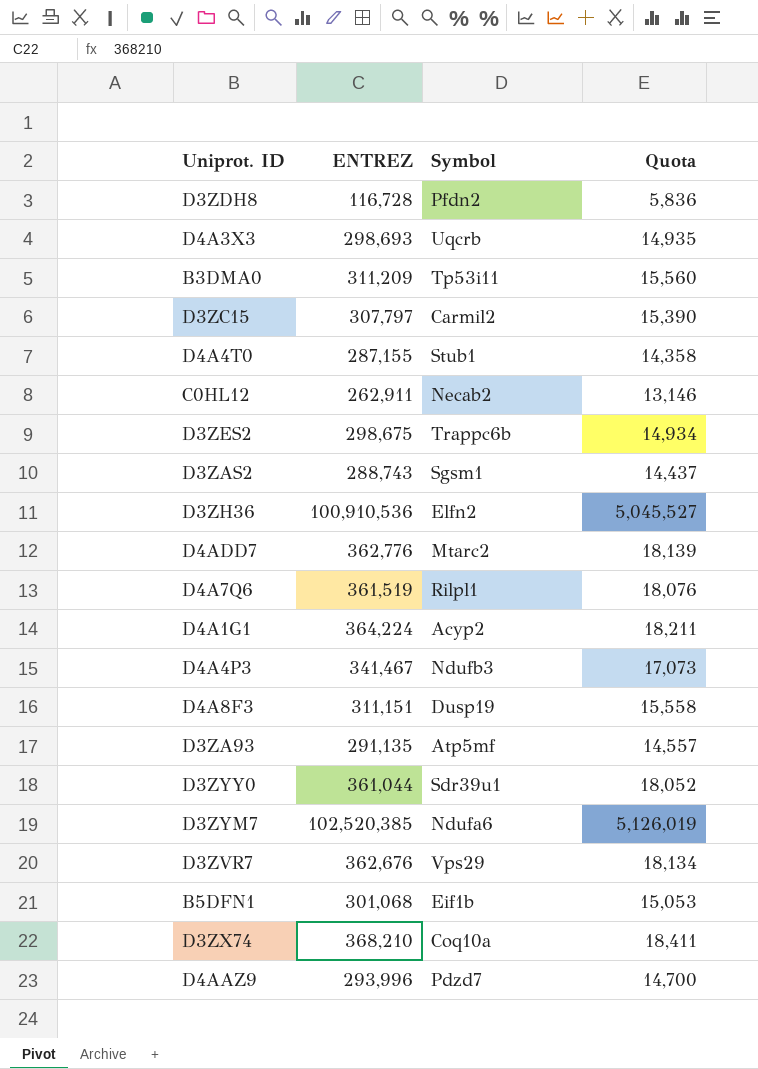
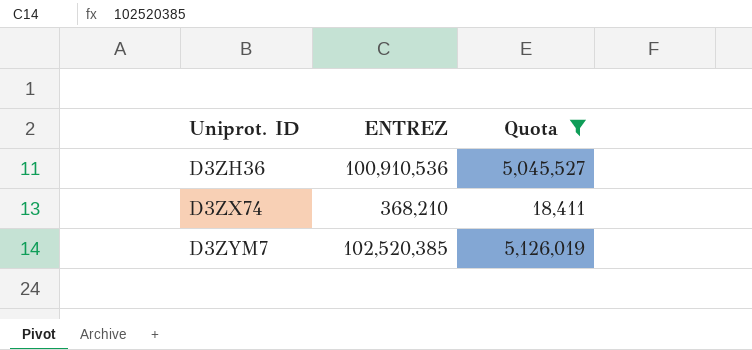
filter: none -> Quota >= 18,411
row order: none -> Uniprot. ID ascending
column Symbol | position: 3 -> none

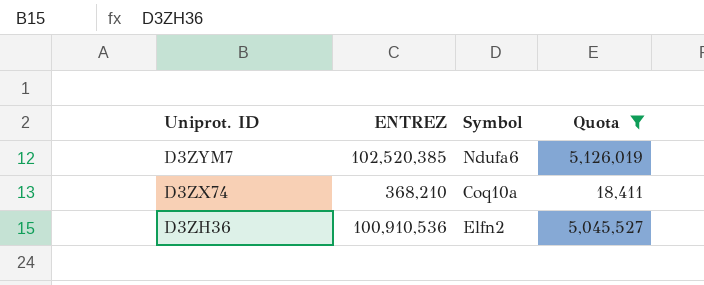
row order: Uniprot. ID ascending -> Uniprot. ID descending
column Symbol | position: none -> 3

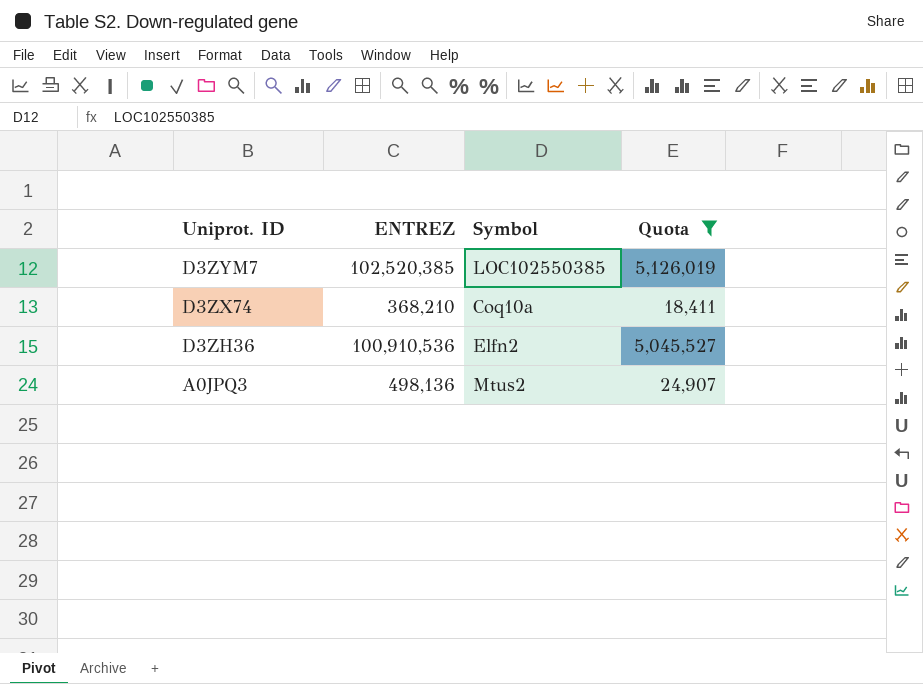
D3ZYM7 | Symbol: Ndufa6 -> LOC102550385
row A0JPQ3: none -> 498,136 | Mtus2 | 24,907

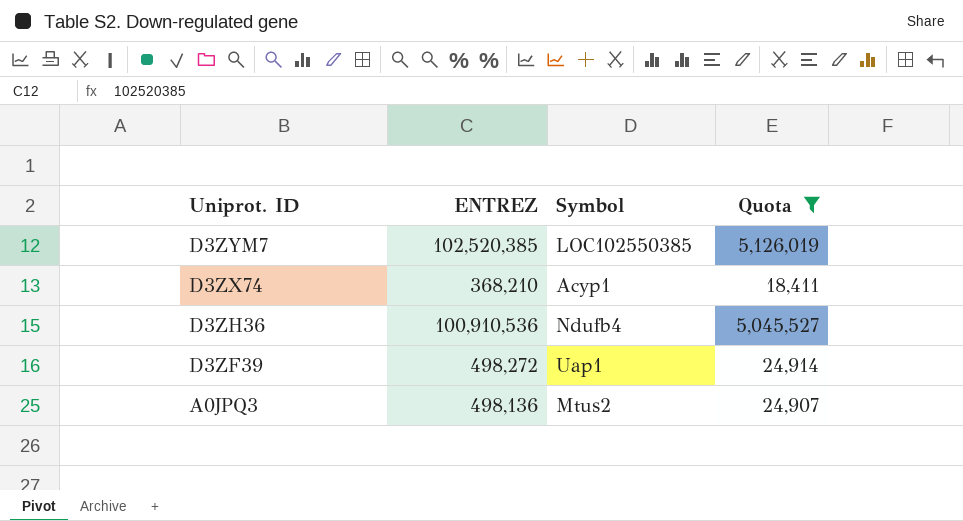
D3ZX74 | Symbol: Coq10a -> Acyp1
D3ZH36 | Symbol: Elfn2 -> Ndufb4
row D3ZF39: none -> 498,272 | Uap1 | 24,914

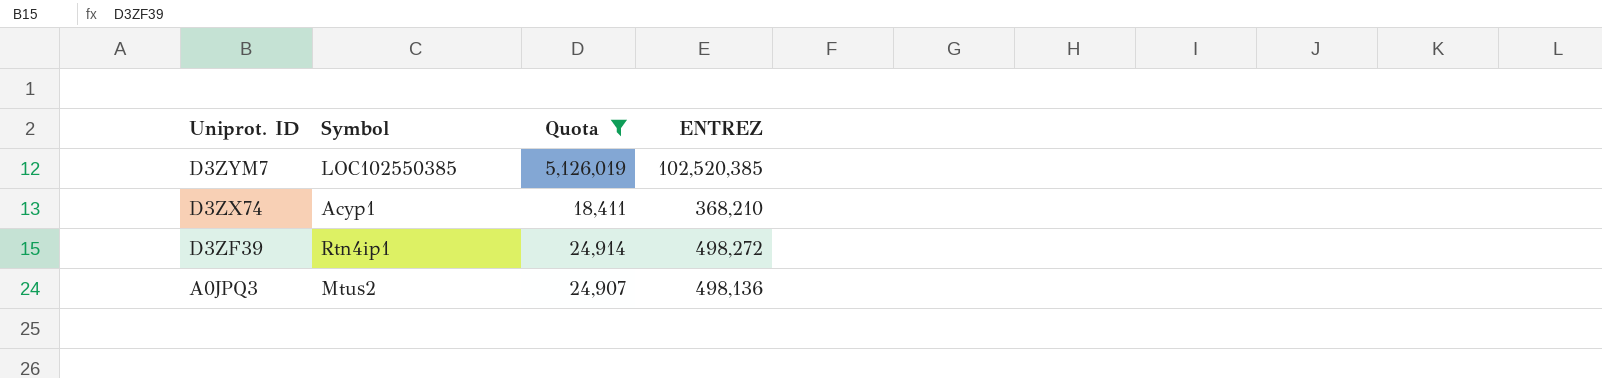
column ENTREZ | position: 2 -> 4
row D3ZH36: 100,910,536 | Ndufb4 | 5,045,527 -> none
D3ZF39 | Symbol: Uap1 -> Rtn4ip1

